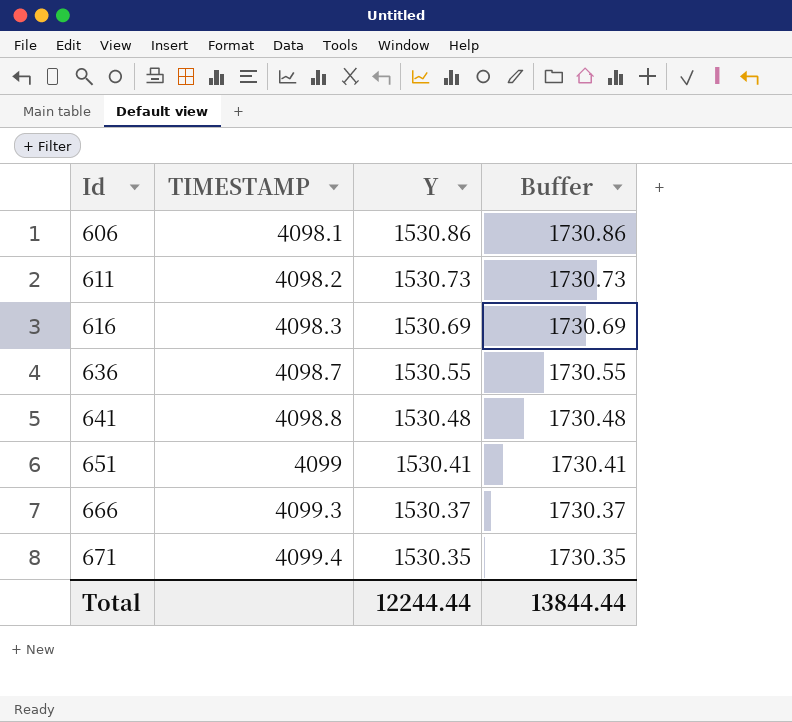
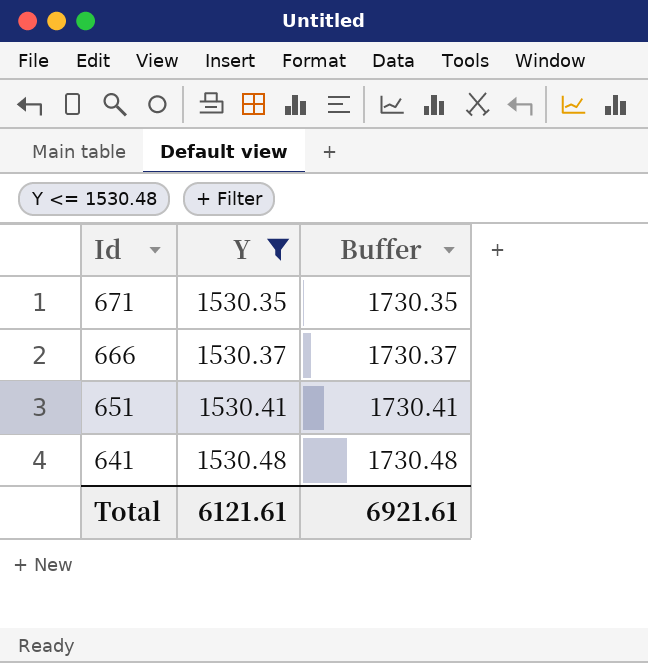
filter: none -> Y <= 1530.48
row order: Id ascending -> Id descending
column TIMESTAMP | position: 2 -> none
Total | Y: 12244.44 -> 6121.61
Total | Buffer: 13844.44 -> 6921.61

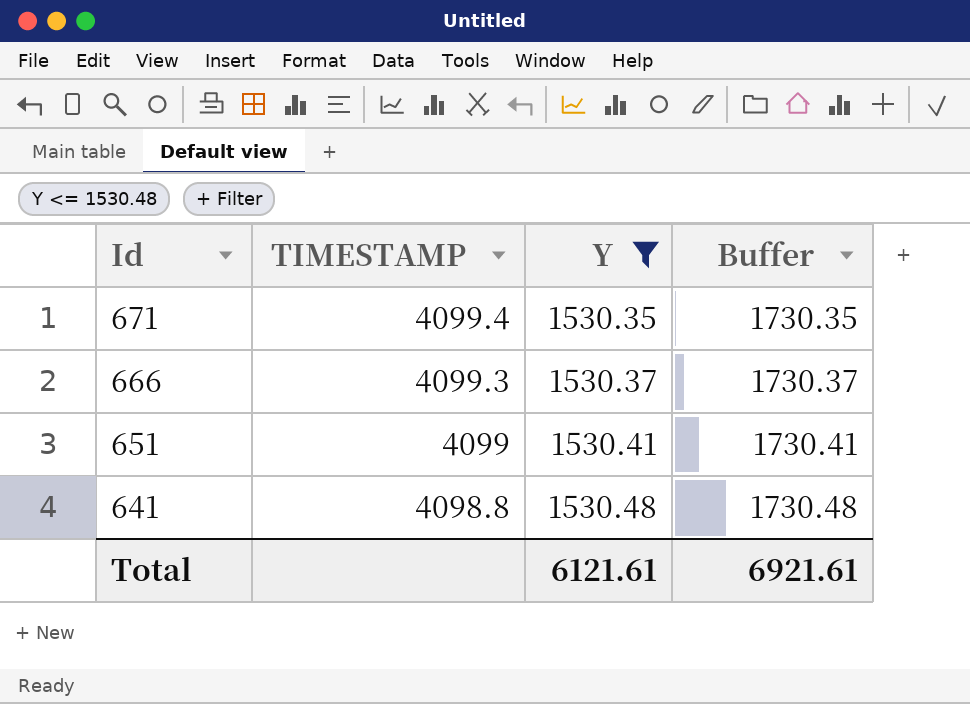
column TIMESTAMP | position: none -> 2

